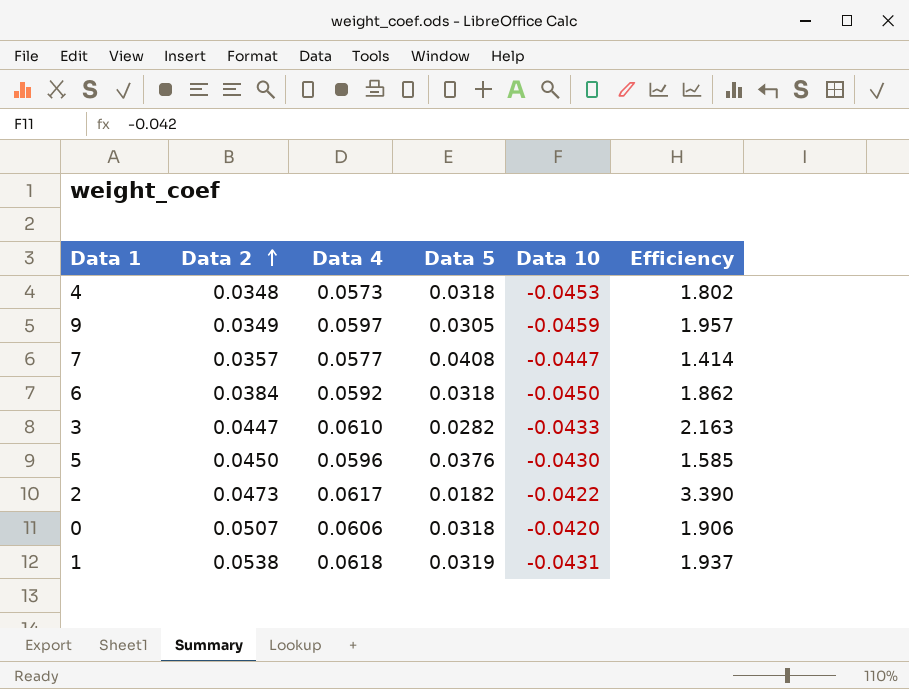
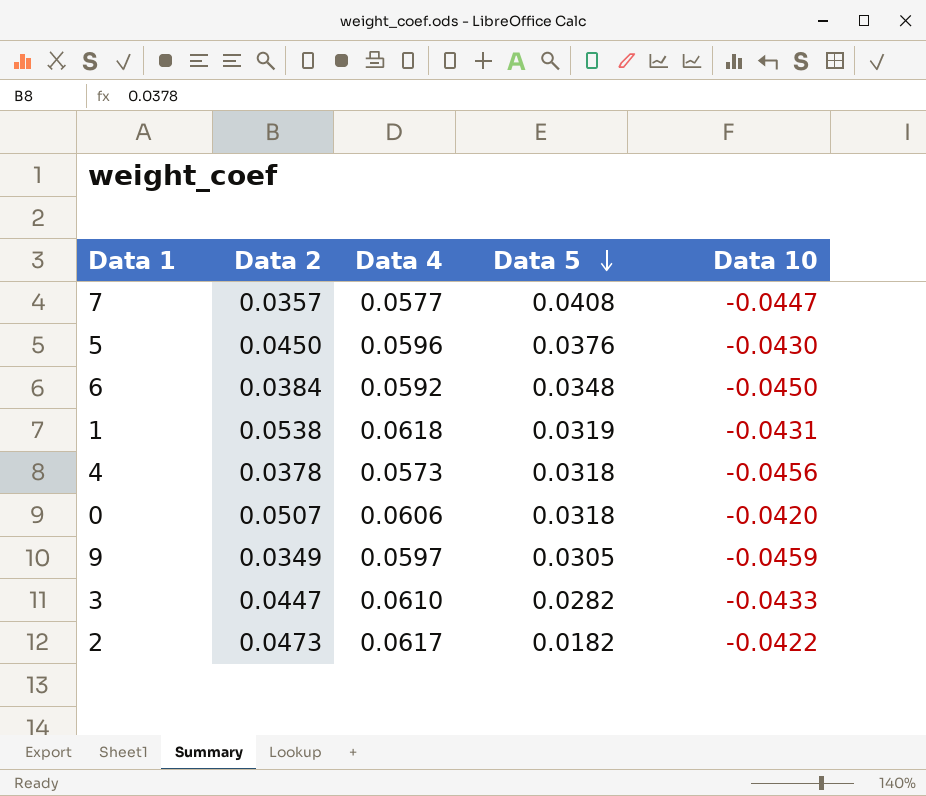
row order: Data 2 ascending -> Data 5 descending
column Efficiency | formula: [Data 4] / [Data 5] -> none
6 | Data 5: 0.0318 -> 0.0348
4 | Data 2: 0.0348 -> 0.0378
4 | Data 10: -0.0453 -> -0.0456

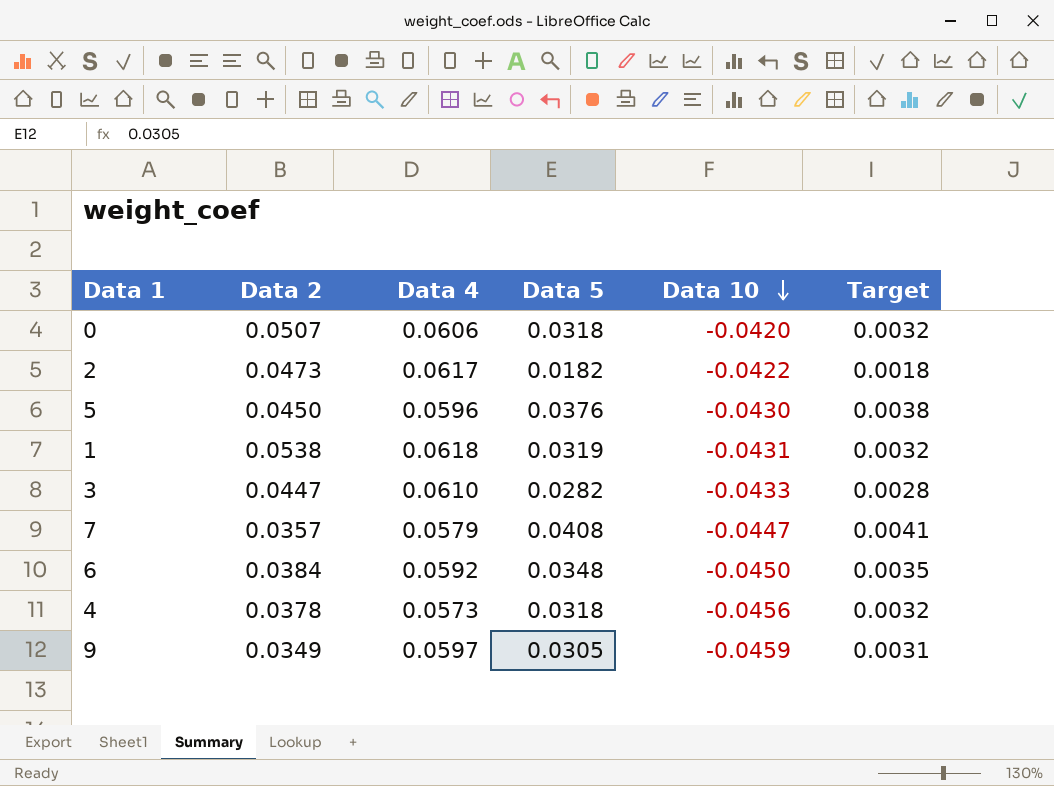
row order: Data 5 descending -> Data 10 descending
column Target | formula: none -> [Data 5] * 0.1
7 | Data 4: 0.0577 -> 0.0579

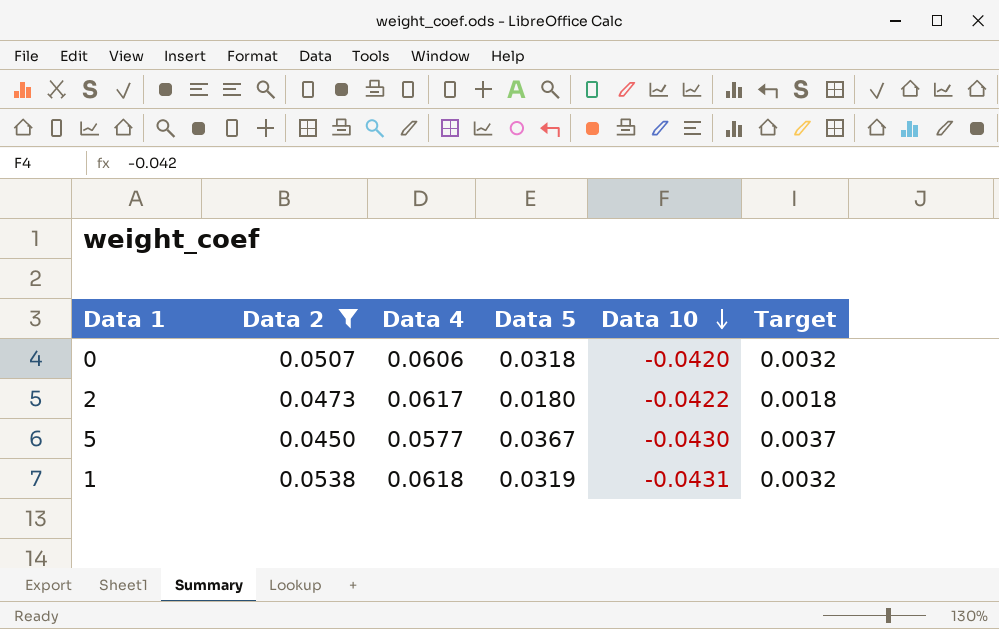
filter: none -> Data 2 >= 0.0450
2 | Data 5: 0.0182 -> 0.0180
5 | Data 4: 0.0596 -> 0.0577
5 | Data 5: 0.0376 -> 0.0367
5 | Target: 0.0038 -> 0.0037

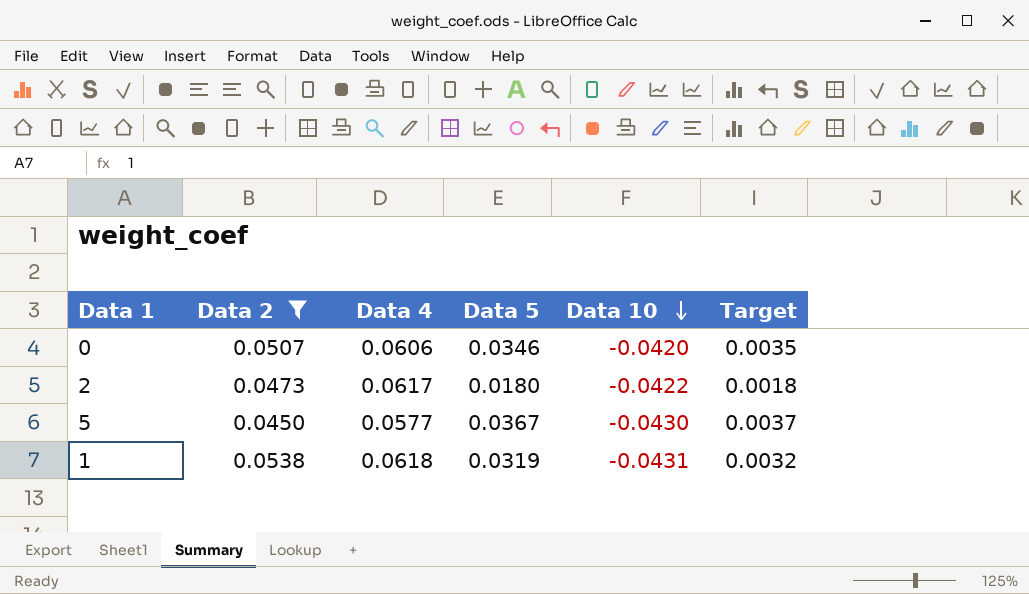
0 | Data 5: 0.0318 -> 0.0346
0 | Target: 0.0032 -> 0.0035

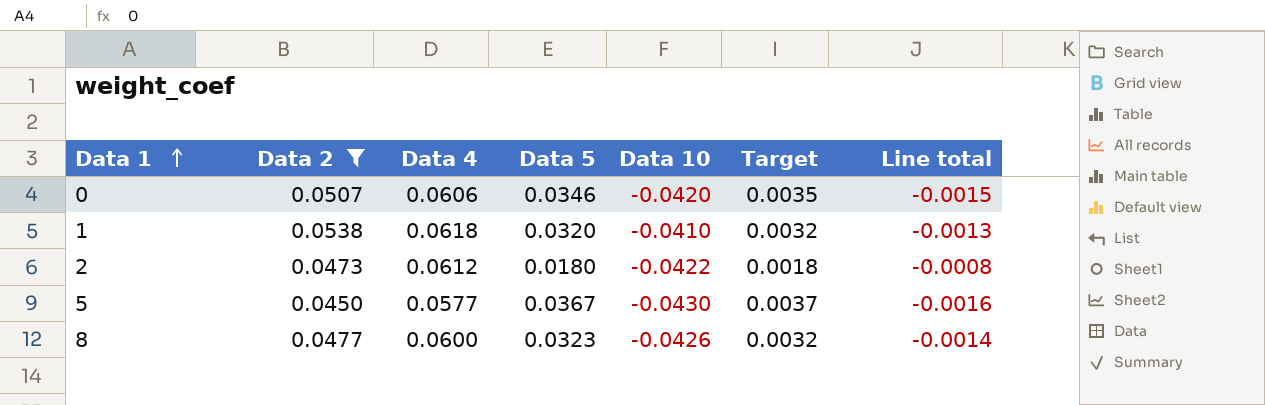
row order: Data 10 descending -> Data 1 ascending
column Line total | formula: none -> [Data 5] * [Data 10]
1 | Data 5: 0.0319 -> 0.0320
1 | Data 10: -0.0431 -> -0.0410
2 | Data 4: 0.0617 -> 0.0612
row 8: none -> 0.0477 | 0.0600 | 0.0323 | -0.0426 | 0.0032 | -0.0014

